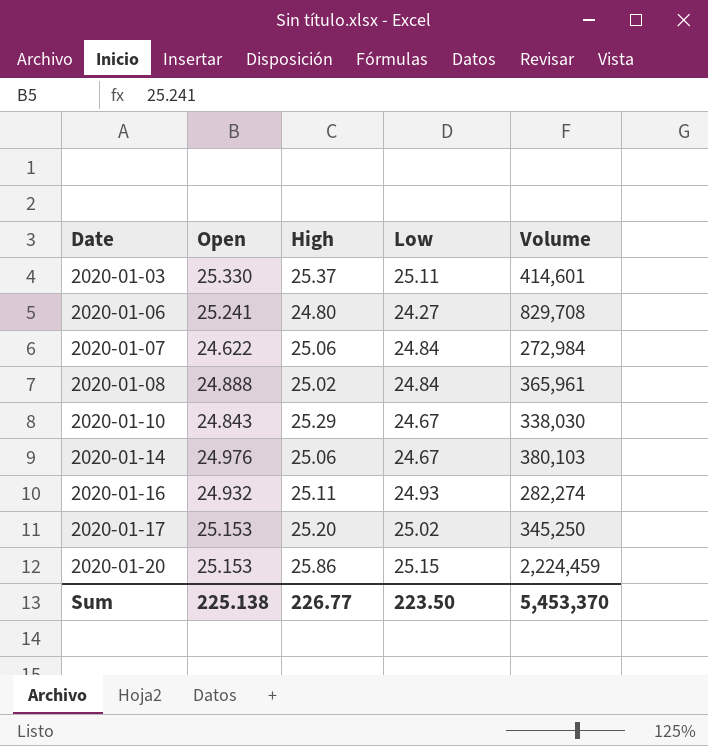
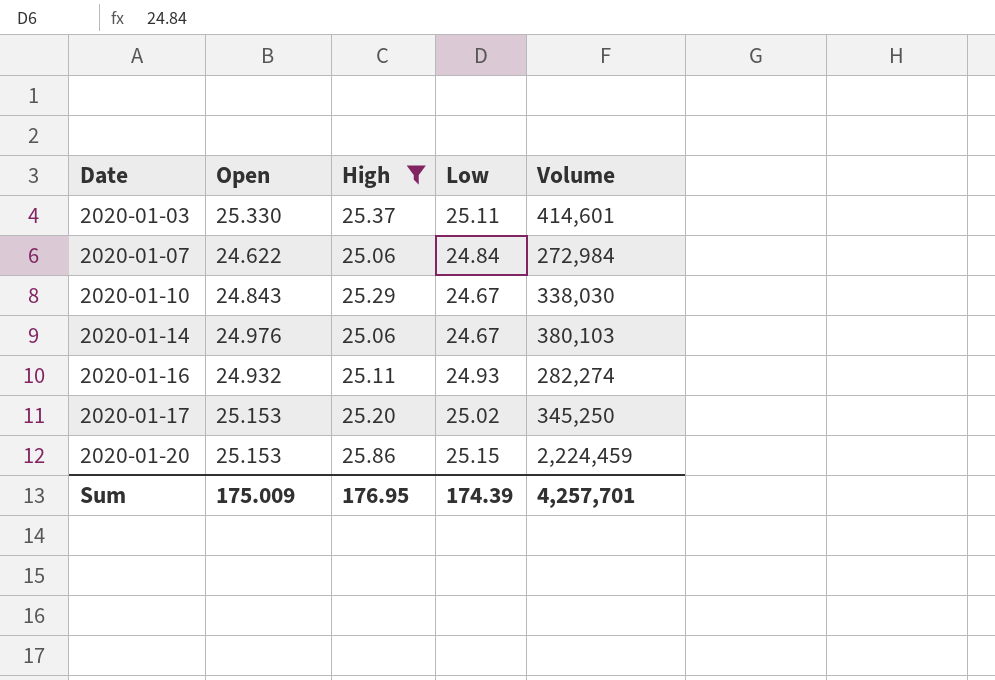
filter: none -> High >= 25.06
Sum | Open: 225.138 -> 175.009
Sum | High: 226.77 -> 176.95
Sum | Low: 223.50 -> 174.39
Sum | Volume: 5,453,370 -> 4,257,701

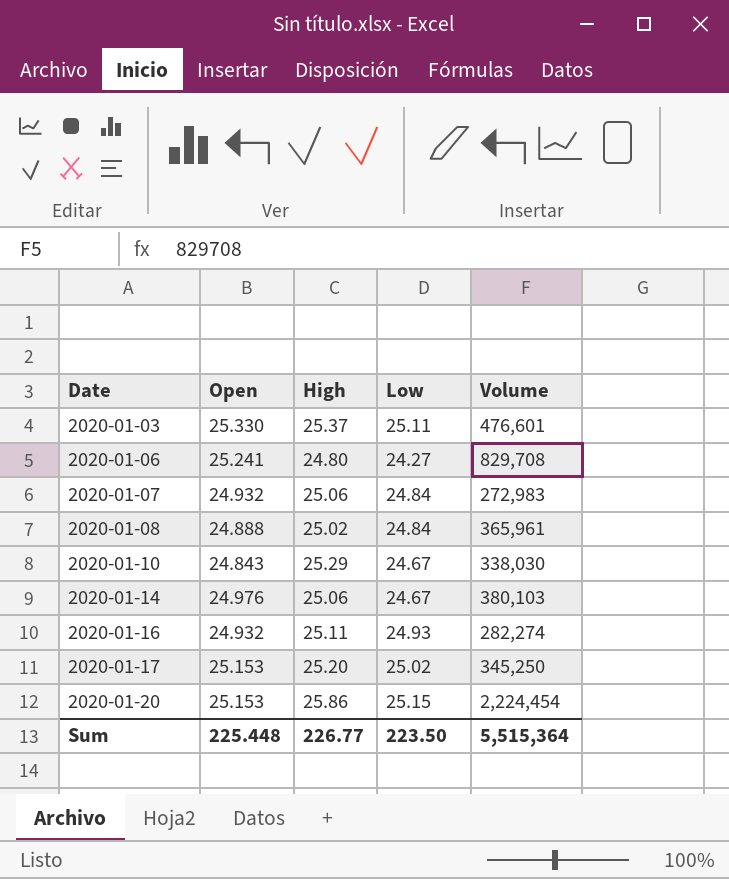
filter: High >= 25.06 -> none
2020-01-03 | Volume: 414,601 -> 476,601
2020-01-07 | Open: 24.622 -> 24.932
2020-01-07 | Volume: 272,984 -> 272,983
2020-01-20 | Volume: 2,224,459 -> 2,224,454
Sum | Open: 175.009 -> 225.448
Sum | High: 176.95 -> 226.77
Sum | Low: 174.39 -> 223.50
Sum | Volume: 4,257,701 -> 5,515,364

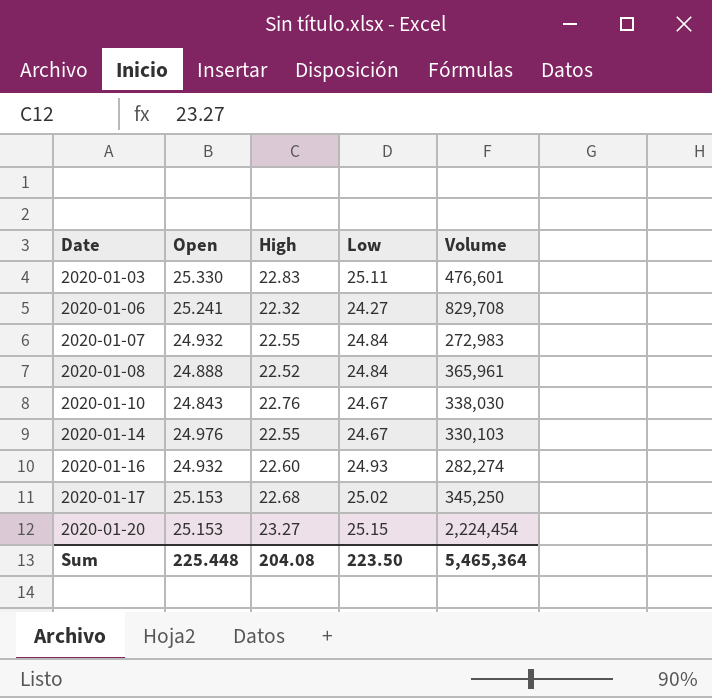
2020-01-03 | High: 25.37 -> 22.83
2020-01-06 | High: 24.80 -> 22.32
2020-01-07 | High: 25.06 -> 22.55
2020-01-08 | High: 25.02 -> 22.52
2020-01-10 | High: 25.29 -> 22.76
2020-01-14 | High: 25.06 -> 22.55
2020-01-14 | Volume: 380,103 -> 330,103
2020-01-16 | High: 25.11 -> 22.60
2020-01-17 | High: 25.20 -> 22.68
2020-01-20 | High: 25.86 -> 23.27
Sum | High: 226.77 -> 204.08
Sum | Volume: 5,515,364 -> 5,465,364

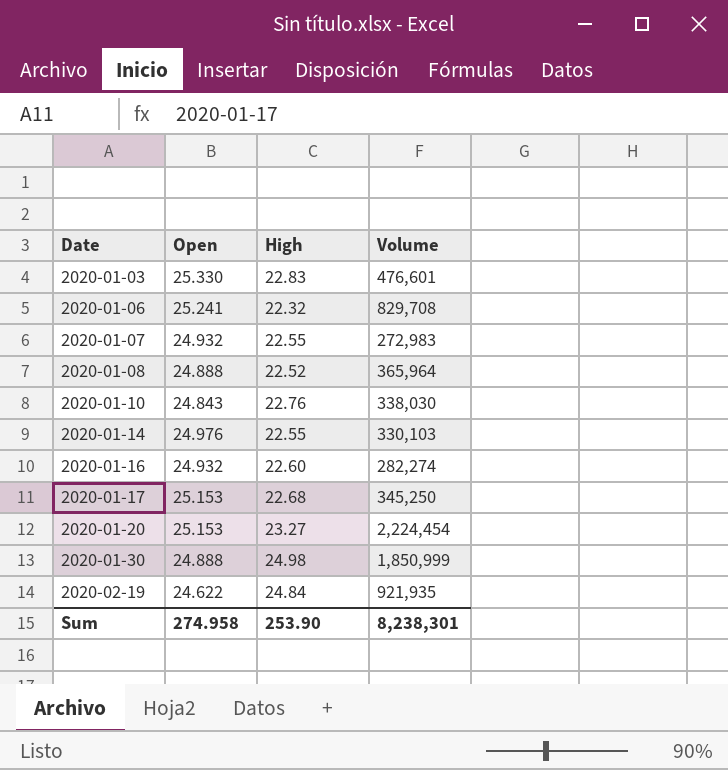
column Low | position: 4 -> none
2020-01-08 | Volume: 365,961 -> 365,964
row 2020-01-30: none -> 24.888 | 24.98 | 1,850,999
row 2020-02-19: none -> 24.622 | 24.84 | 921,935
Sum | Open: 225.448 -> 274.958
Sum | High: 204.08 -> 253.90
Sum | Volume: 5,465,364 -> 8,238,301

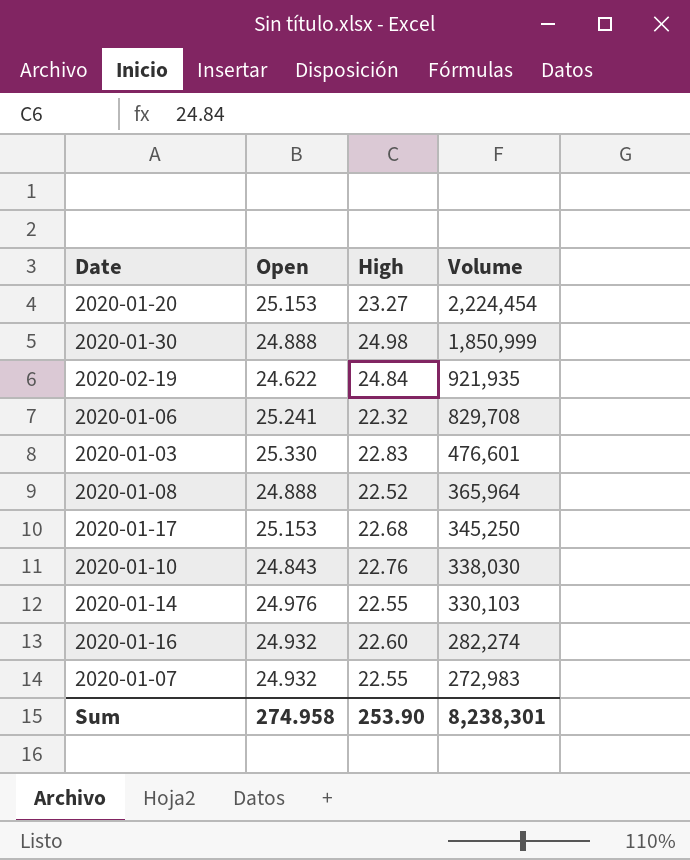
row order: Date ascending -> Volume descending

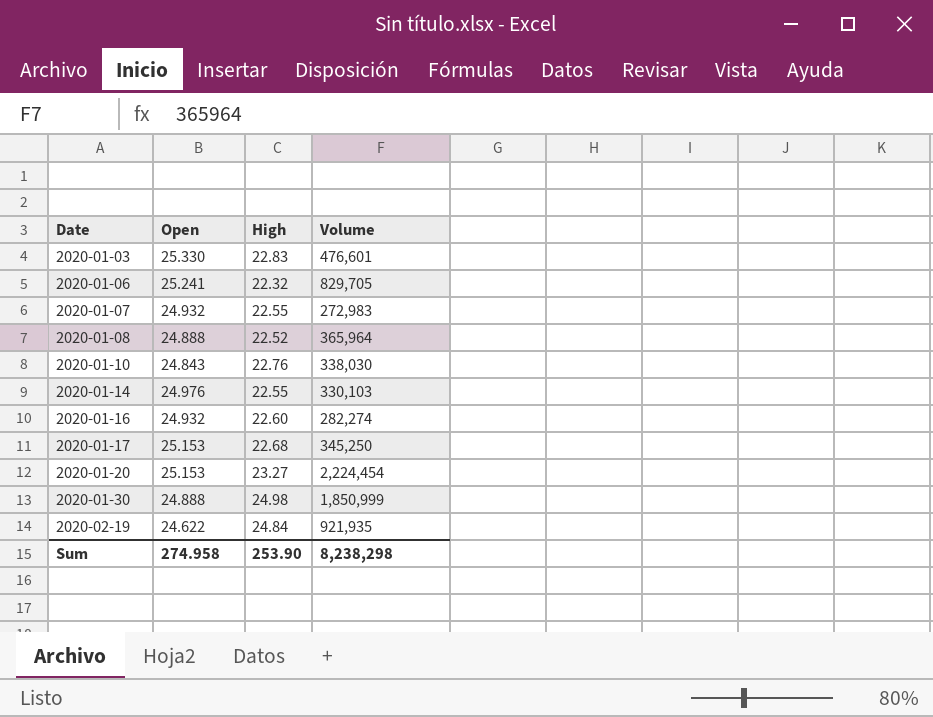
row order: Volume descending -> Date ascending
2020-01-06 | Volume: 829,708 -> 829,705
Sum | Volume: 8,238,301 -> 8,238,298

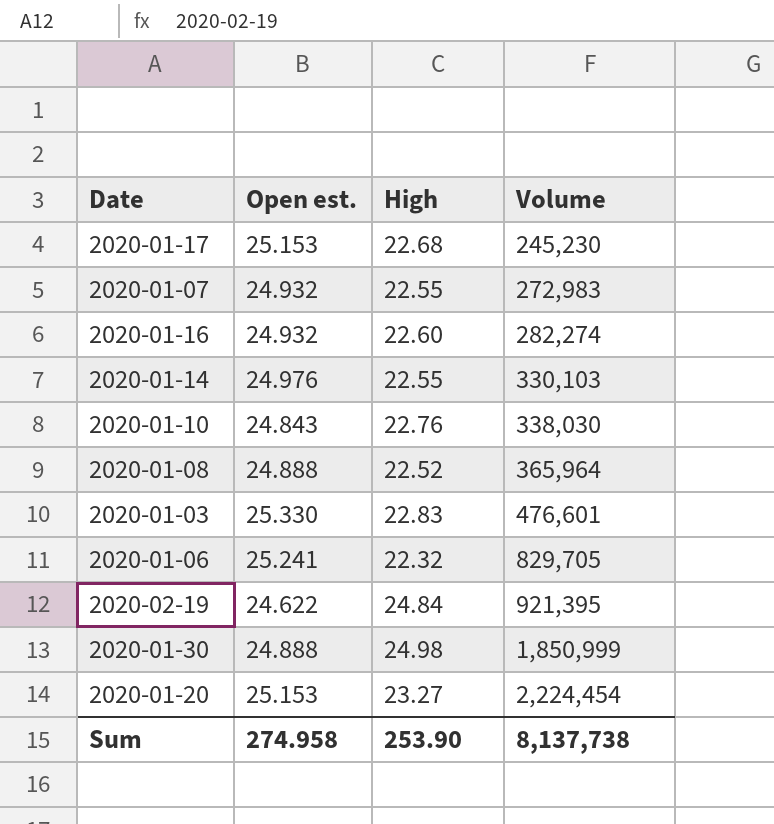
row order: Date ascending -> Volume ascending
column name: Open -> Open est.
2020-01-17 | Volume: 345,250 -> 245,230
2020-02-19 | Volume: 921,935 -> 921,395
Sum | Volume: 8,238,298 -> 8,137,738

